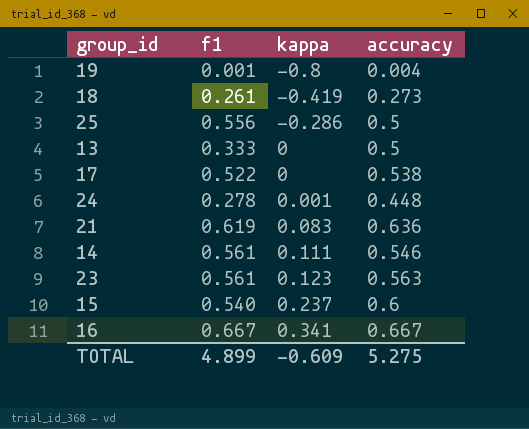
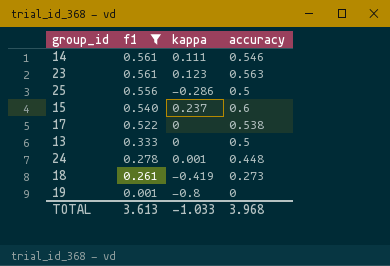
filter: none -> f1 <= 0.561
row order: kappa ascending -> f1 descending
19 | accuracy: 0.004 -> 0
TOTAL | f1: 4.899 -> 3.613
TOTAL | kappa: -0.609 -> -1.033
TOTAL | accuracy: 5.275 -> 3.968

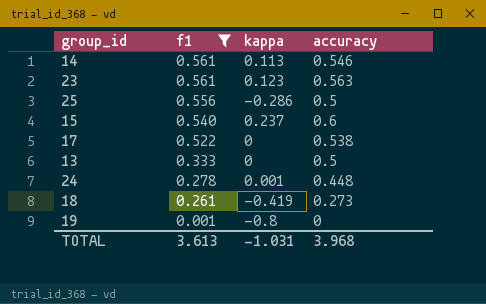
14 | kappa: 0.111 -> 0.113
TOTAL | kappa: -1.033 -> -1.031

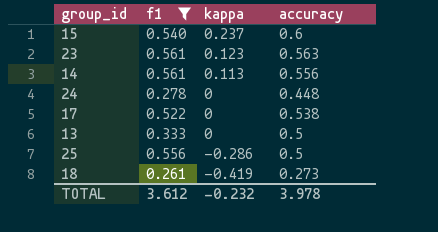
row order: f1 descending -> kappa descending
row 19: 0.001 | -0.8 | 0 -> none
14 | accuracy: 0.546 -> 0.556
24 | kappa: 0.001 -> 0
TOTAL | f1: 3.613 -> 3.612
TOTAL | kappa: -1.031 -> -0.232
TOTAL | accuracy: 3.968 -> 3.978

